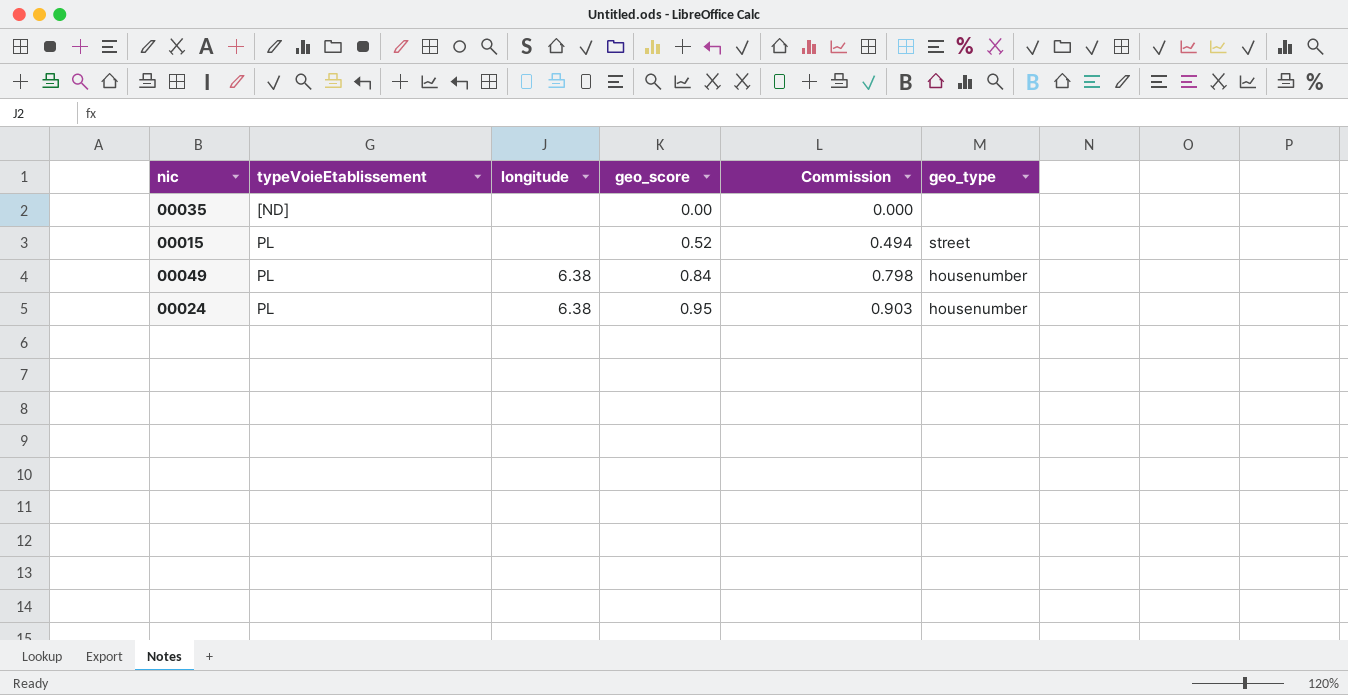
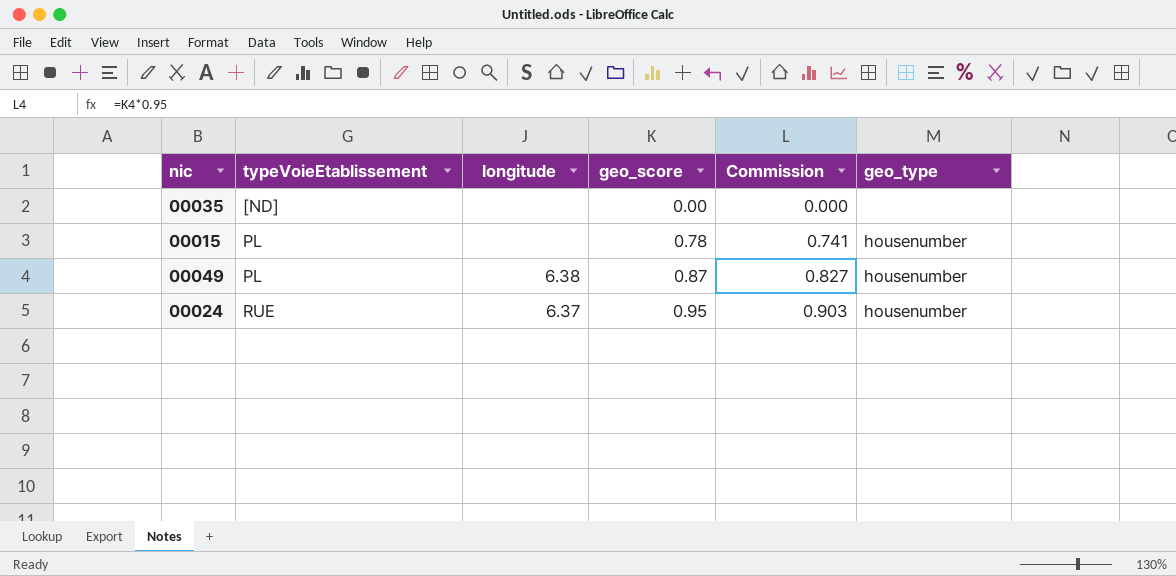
00015 | geo_score: 0.52 -> 0.78
00015 | Commission: 0.494 -> 0.741
00015 | geo_type: street -> housenumber
00049 | geo_score: 0.84 -> 0.87
00049 | Commission: 0.798 -> 0.827
00024 | typeVoieEtablissement: PL -> RUE
00024 | longitude: 6.38 -> 6.37

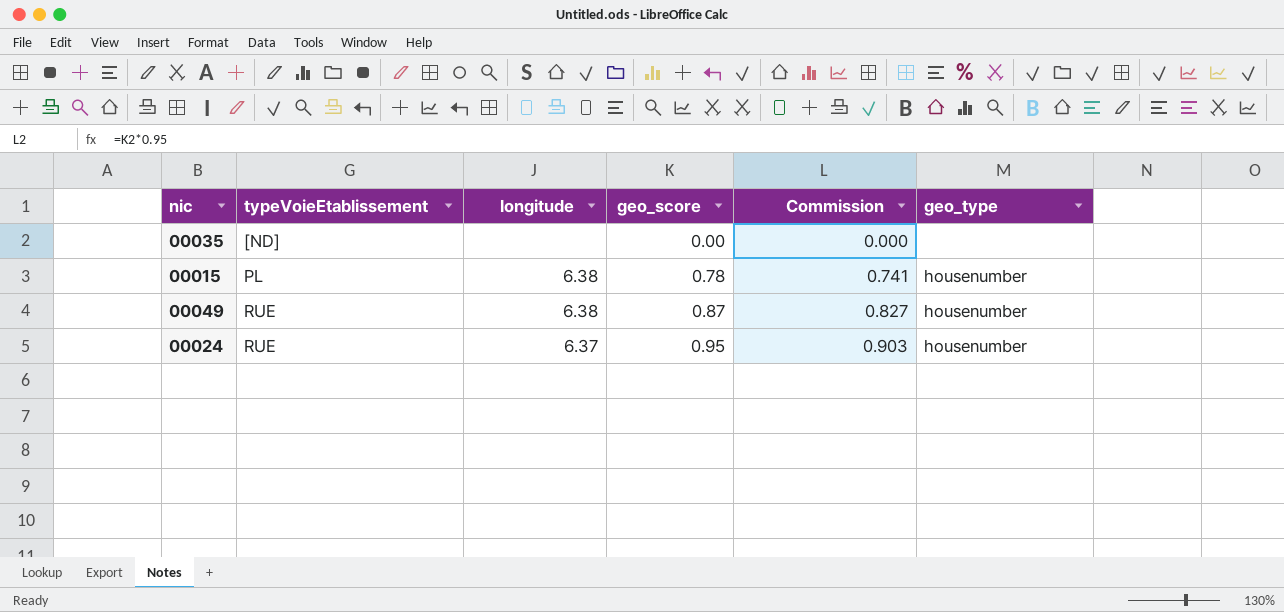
00015 | longitude: none -> 6.38
00049 | typeVoieEtablissement: PL -> RUE

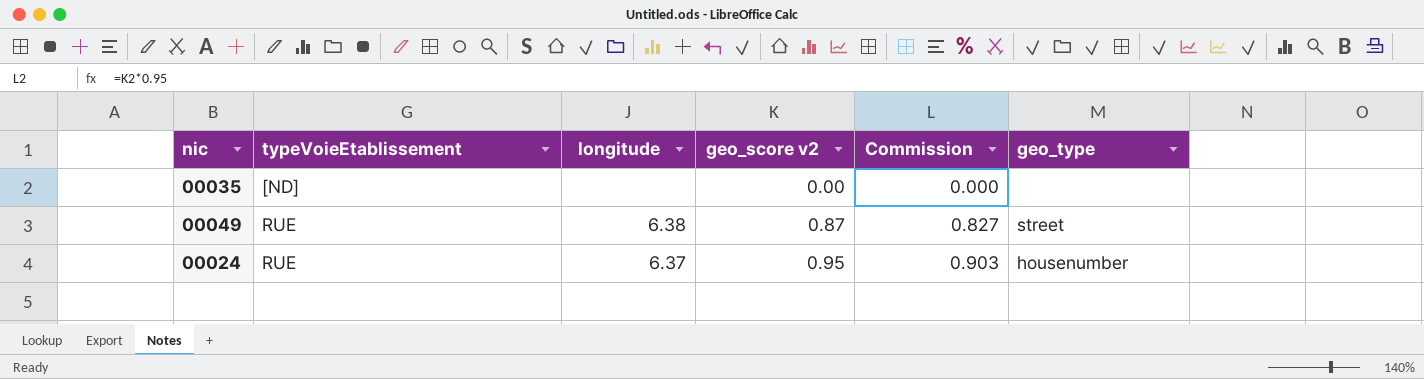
column name: geo_score -> geo_score v2
row 00015: PL | 6.38 | 0.78 | 0.741 | housenumber -> none
00049 | geo_type: housenumber -> street

